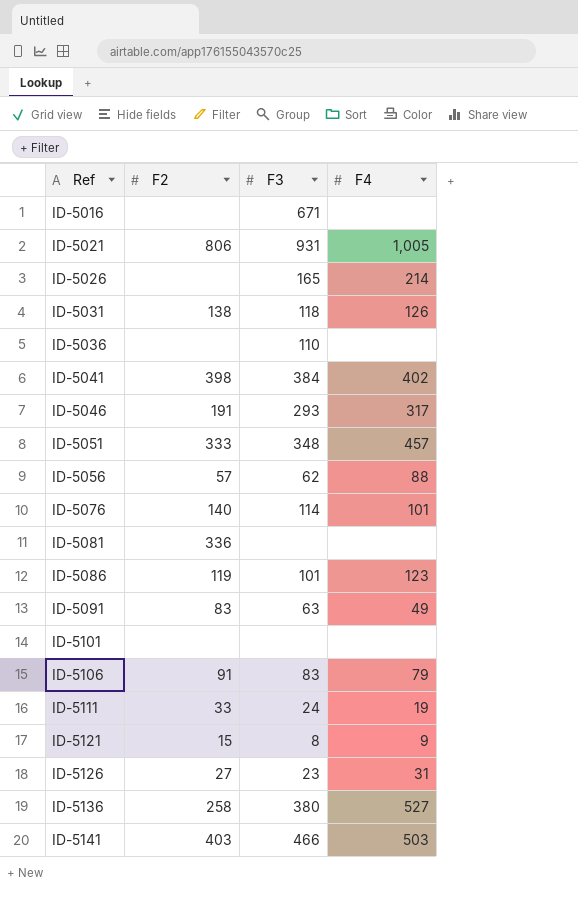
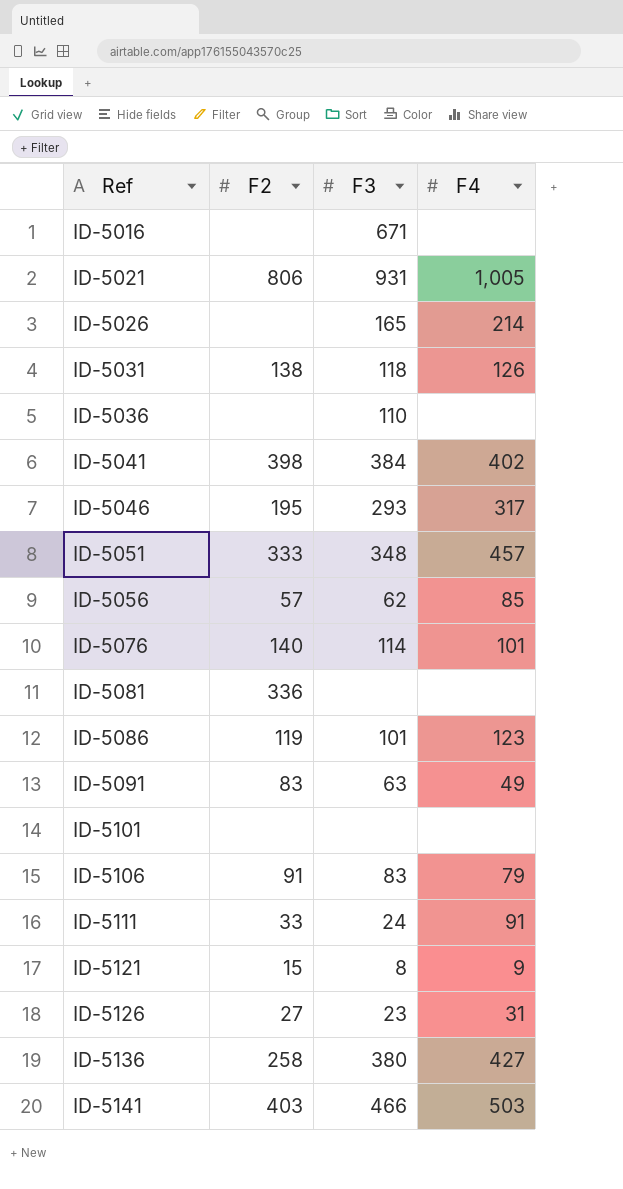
ID-5046 | F2: 191 -> 195
ID-5056 | F4: 88 -> 85
ID-5111 | F4: 19 -> 91
ID-5136 | F4: 527 -> 427

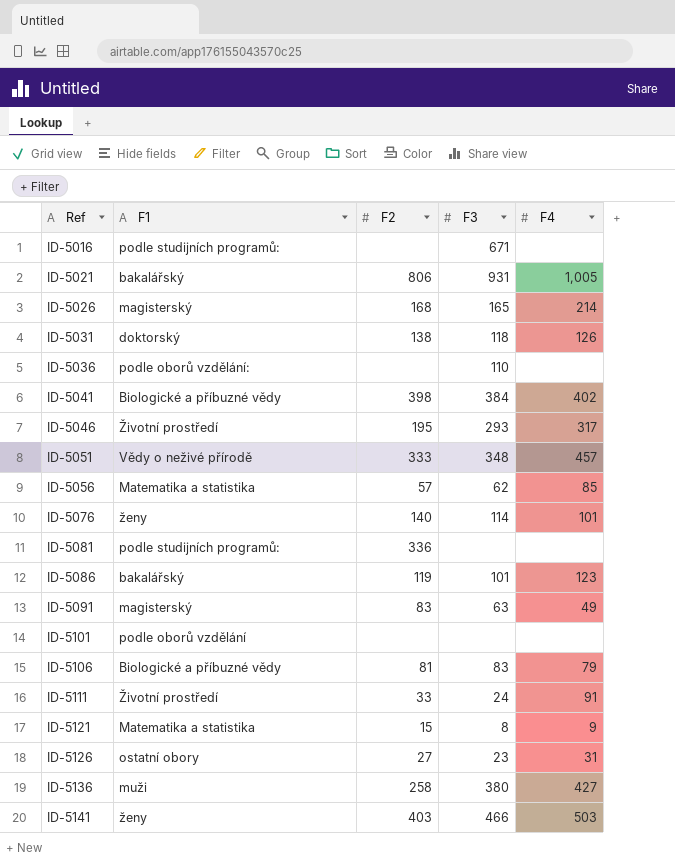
column F1 | position: none -> 2
ID-5026 | F2: none -> 168
ID-5106 | F2: 91 -> 81

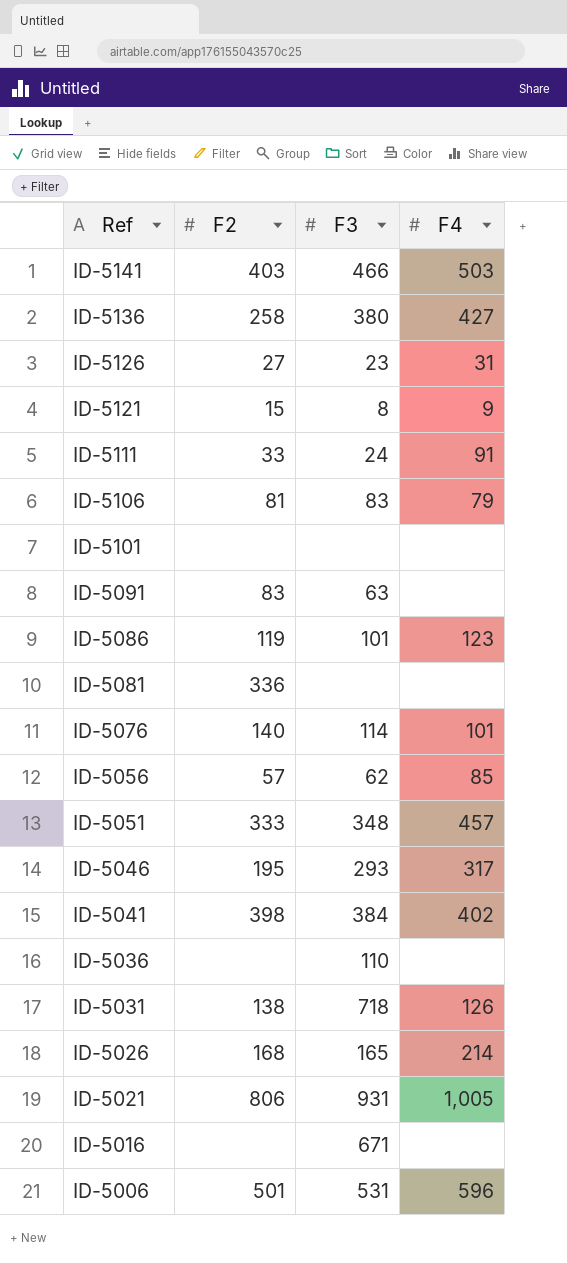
row order: Ref ascending -> Ref descending
column F1 | position: 2 -> none
ID-5091 | F4: 49 -> none
ID-5031 | F3: 118 -> 718
row ID-5006: none -> 501 | 531 | 596

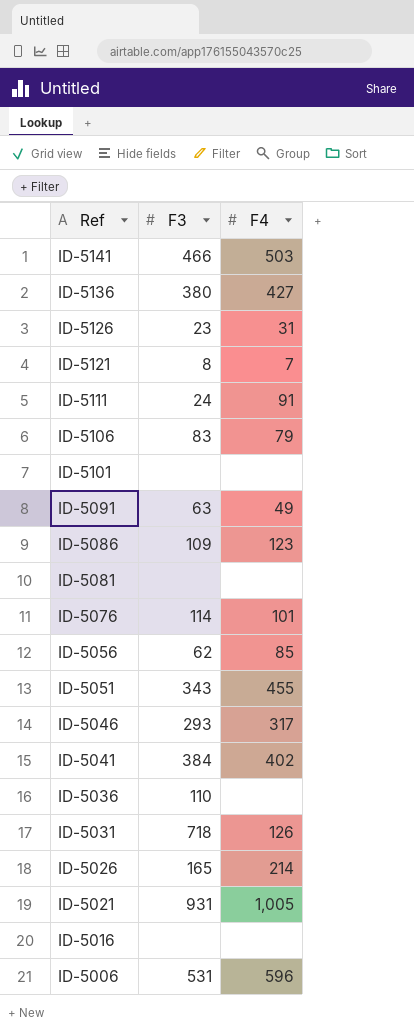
column F2 | position: 2 -> none
ID-5121 | F4: 9 -> 7
ID-5091 | F4: none -> 49
ID-5086 | F3: 101 -> 109
ID-5051 | F3: 348 -> 343
ID-5051 | F4: 457 -> 455
ID-5016 | F3: 671 -> none

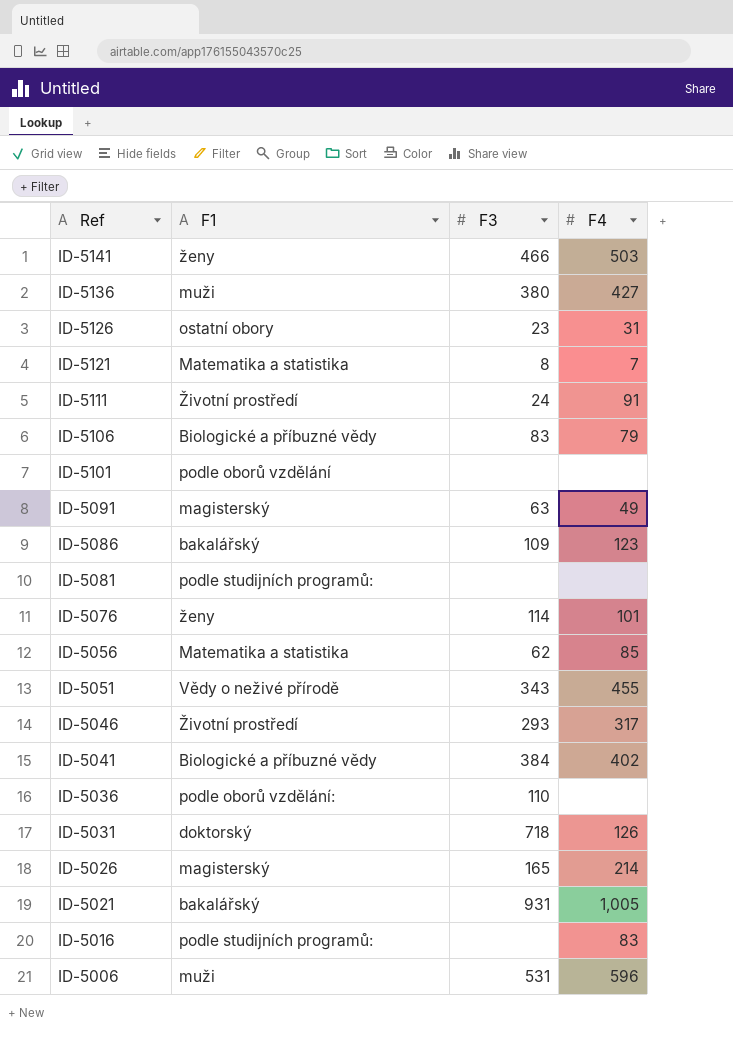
column F1 | position: none -> 2
ID-5016 | F4: none -> 83

